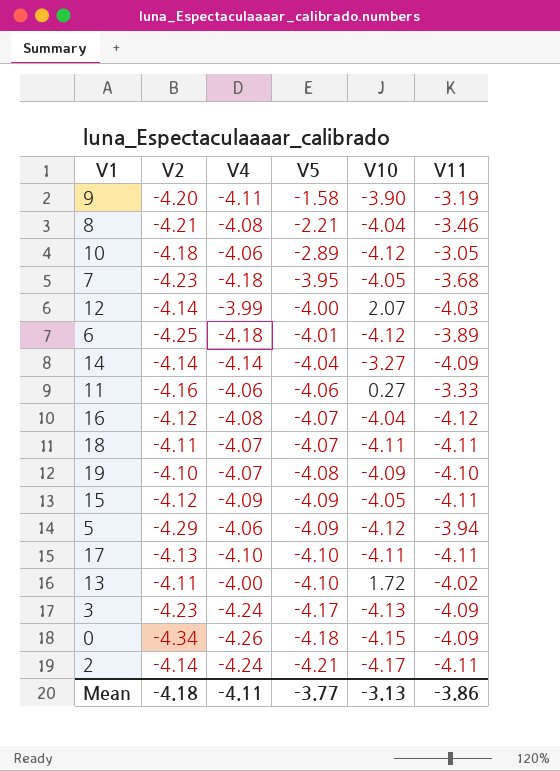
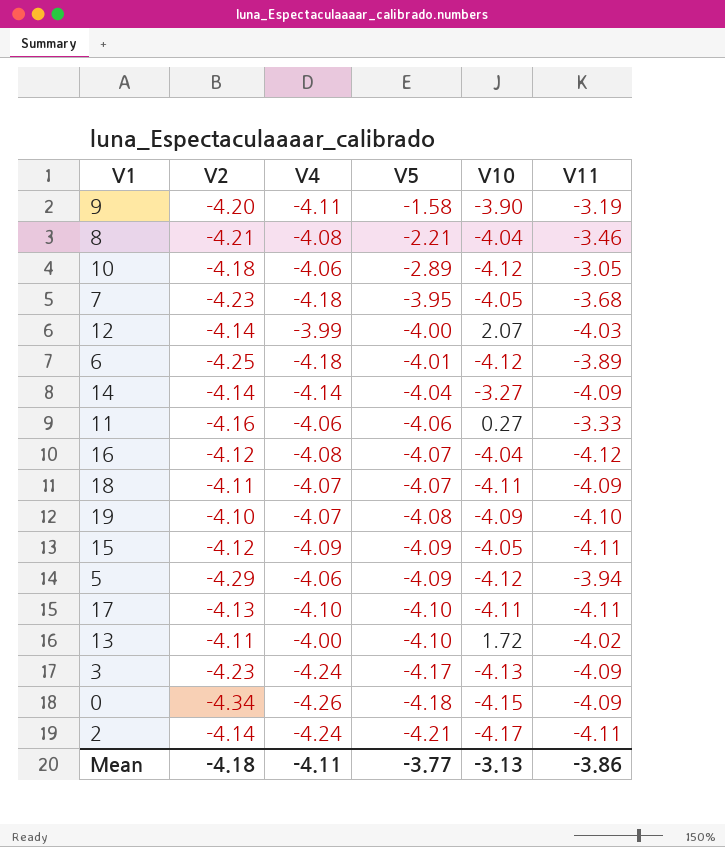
18 | V11: -4.11 -> -4.09

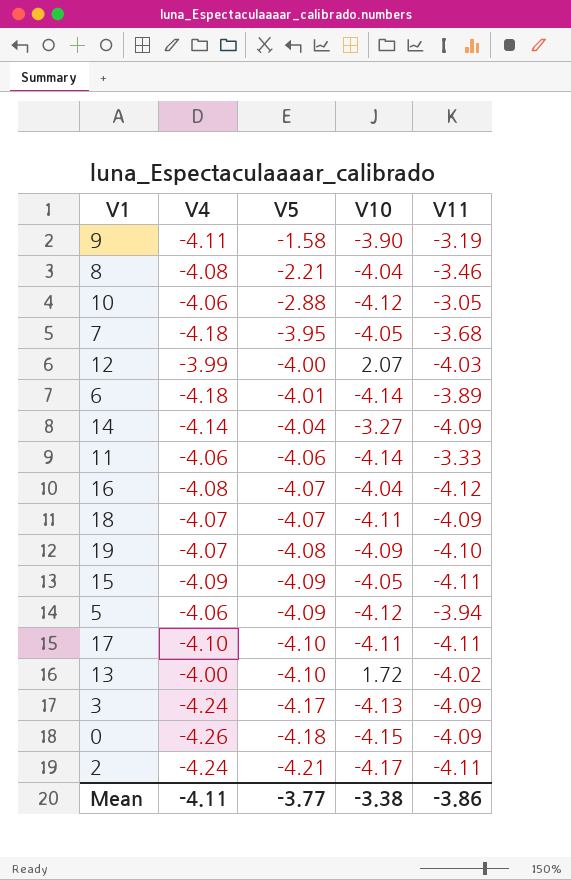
column V2 | position: 2 -> none
10 | V5: -2.89 -> -2.88
6 | V10: -4.12 -> -4.14
11 | V10: 0.27 -> -4.14
Mean | V10: -3.13 -> -3.38

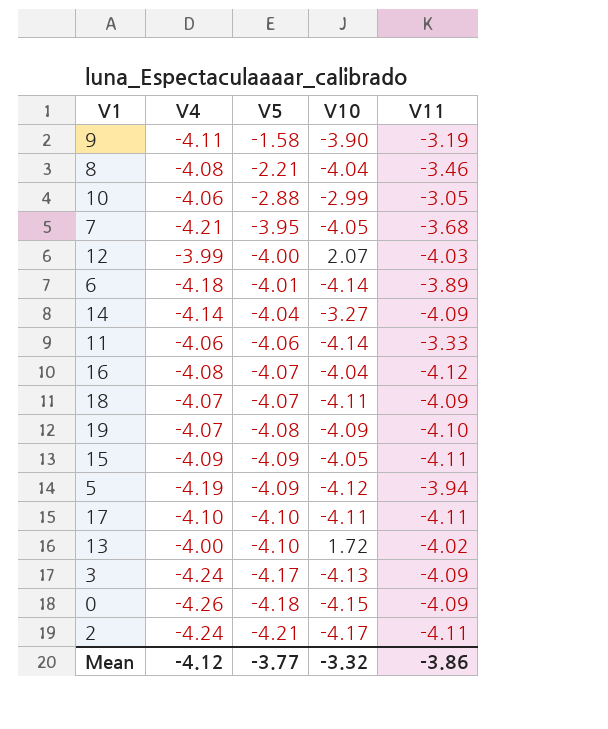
10 | V10: -4.12 -> -2.99
7 | V4: -4.18 -> -4.21
5 | V4: -4.06 -> -4.19
Mean | V4: -4.11 -> -4.12
Mean | V10: -3.38 -> -3.32

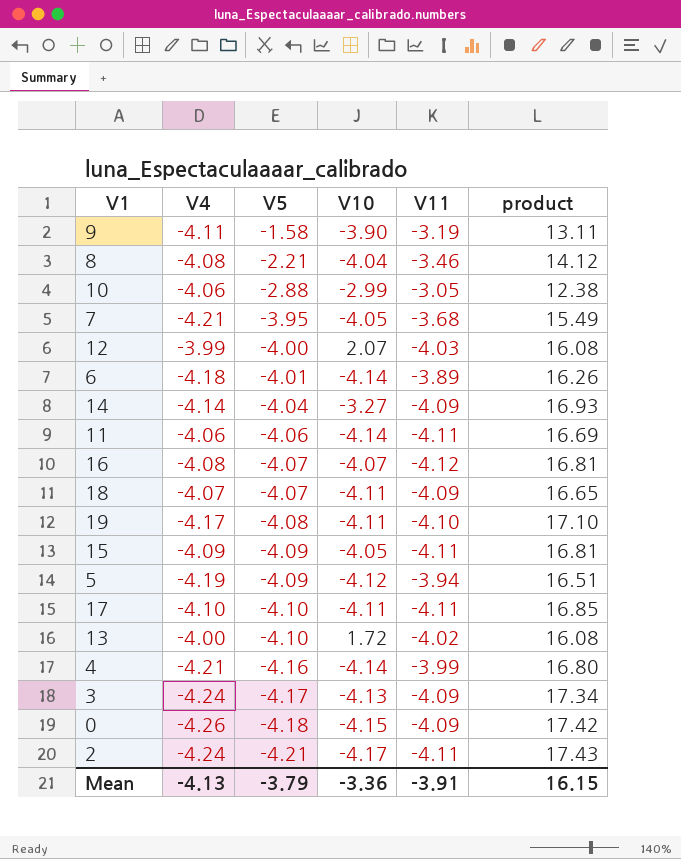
column product | formula: none -> [V4] * [V11]
11 | V11: -3.33 -> -4.11
16 | V10: -4.04 -> -4.07
19 | V4: -4.07 -> -4.17
19 | V10: -4.09 -> -4.11
row 4: none -> -4.21 | -4.16 | -4.14 | -3.99 | 16.80
Mean | V4: -4.12 -> -4.13
Mean | V5: -3.77 -> -3.79
Mean | V10: -3.32 -> -3.36
Mean | V11: -3.86 -> -3.91

